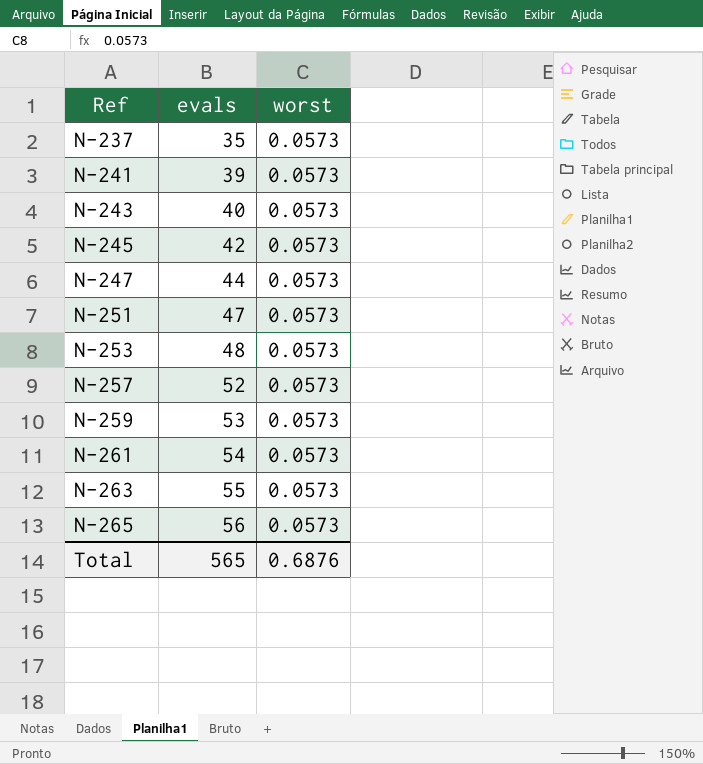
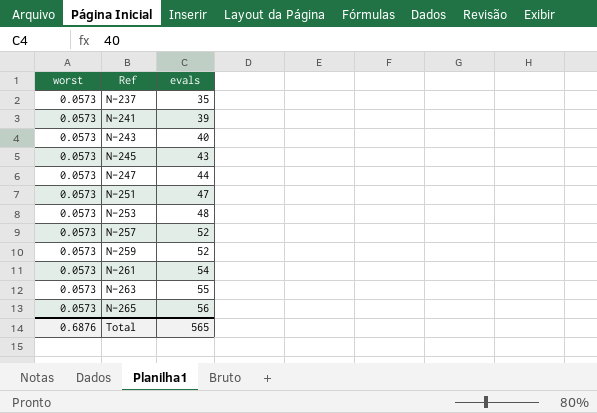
column worst | position: 3 -> 1
N-245 | evals: 42 -> 43
N-259 | evals: 53 -> 52

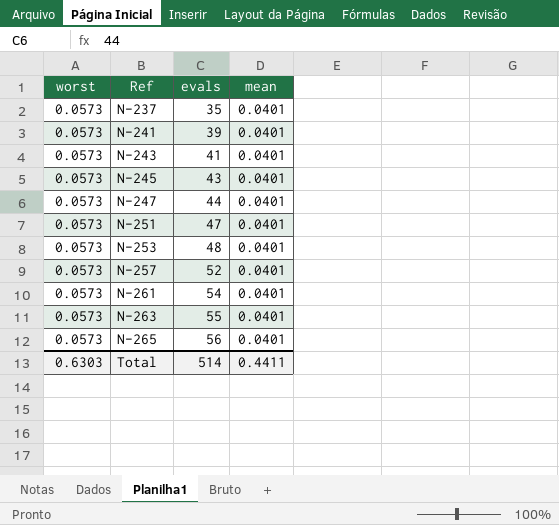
column mean | position: none -> 4
row N-259: 0.0573 | 52 -> none
N-243 | evals: 40 -> 41
Total | worst: 0.6876 -> 0.6303
Total | evals: 565 -> 514

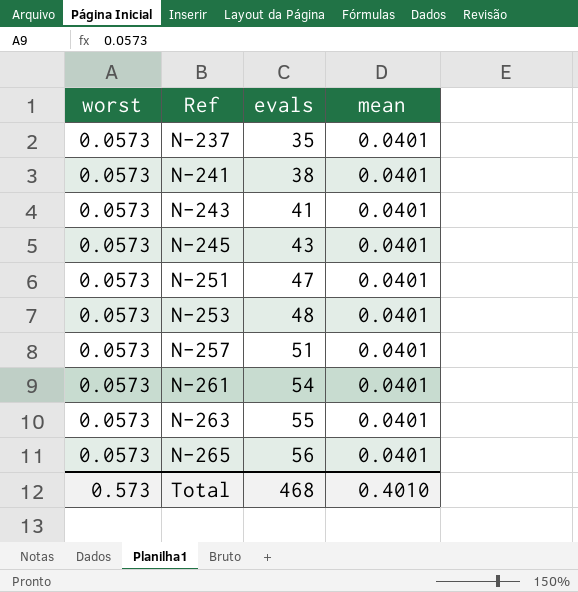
row N-247: 0.0573 | 44 | 0.0401 -> none
N-241 | evals: 39 -> 38
N-257 | evals: 52 -> 51
Total | worst: 0.6303 -> 0.573
Total | evals: 514 -> 468
Total | mean: 0.4411 -> 0.4010

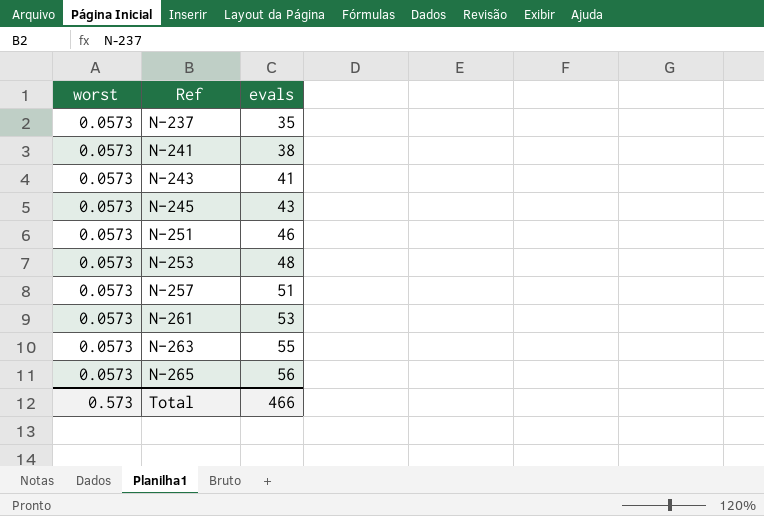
column mean | position: 4 -> none
N-251 | evals: 47 -> 46
N-261 | evals: 54 -> 53
Total | evals: 468 -> 466

